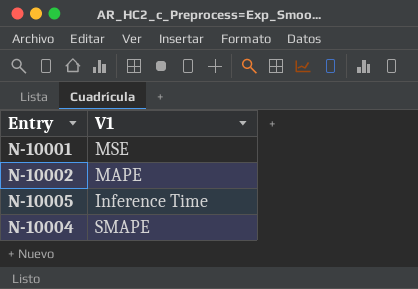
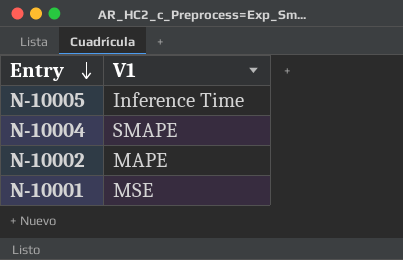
row order: none -> Entry descending

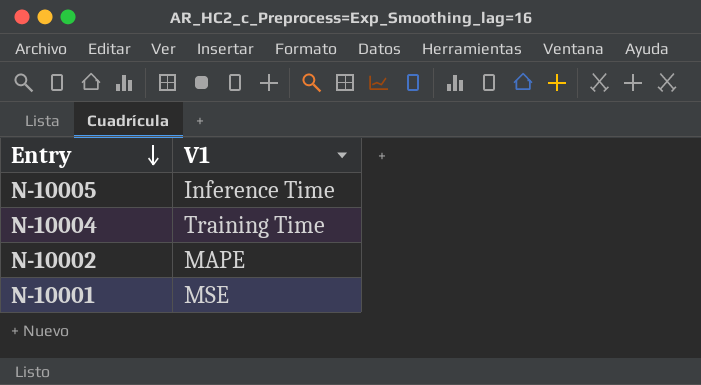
N-10004 | V1: SMAPE -> Training Time

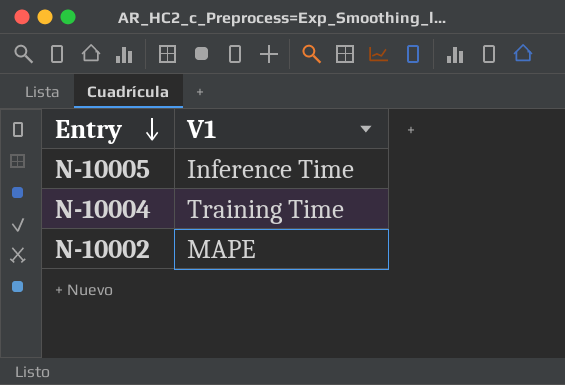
row N-10001: MSE -> none

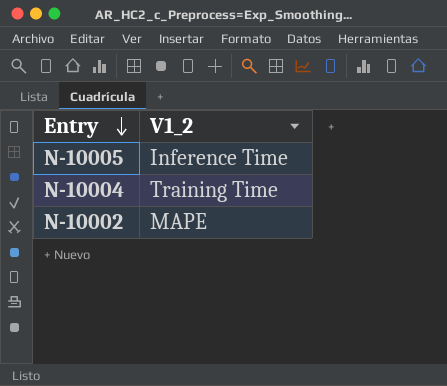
column name: V1 -> V1_2

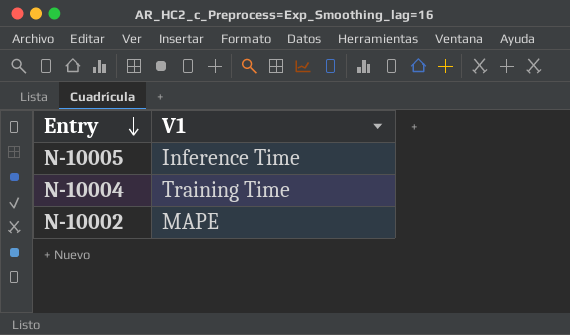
column name: V1_2 -> V1

